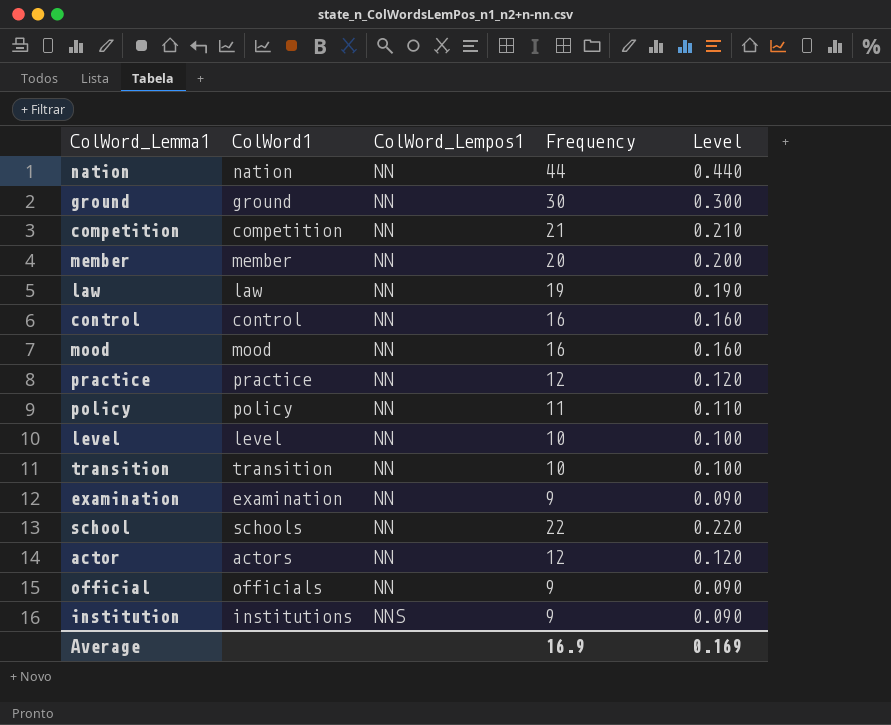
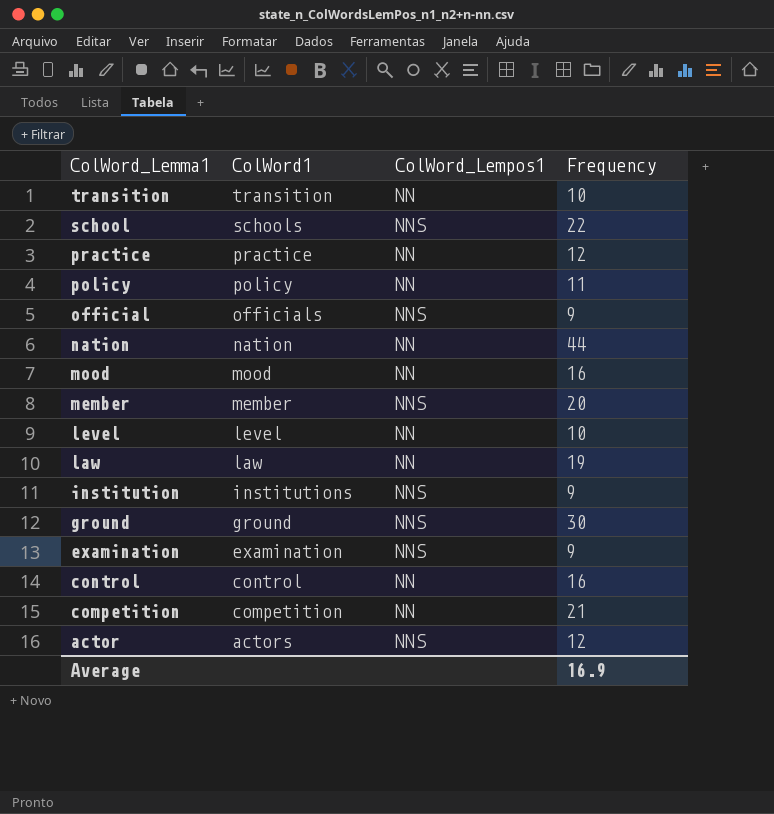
row order: ColWord_Lempos1 ascending -> ColWord_Lemma1 descending
column Level | formula: [Frequency] * 0.01 -> none
school | ColWord_Lempos1: NN -> NNS
official | ColWord_Lempos1: NN -> NNS
member | ColWord_Lempos1: NN -> NNS
ground | ColWord_Lempos1: NN -> NNS
examination | ColWord_Lempos1: NN -> NNS
actor | ColWord_Lempos1: NN -> NNS

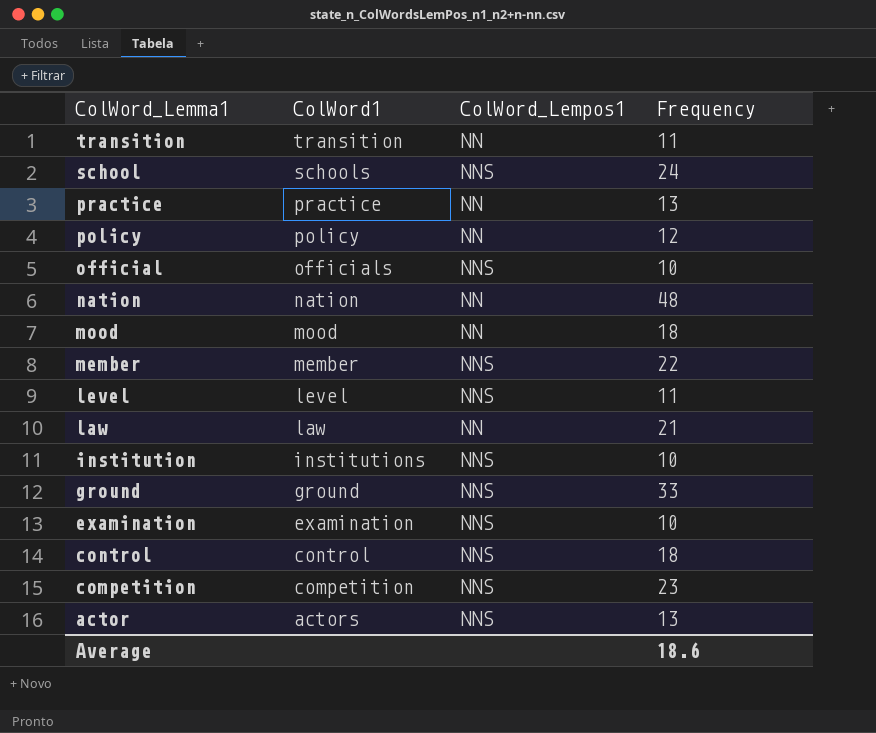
transition | Frequency: 10 -> 11
school | Frequency: 22 -> 24
practice | Frequency: 12 -> 13
policy | Frequency: 11 -> 12
official | Frequency: 9 -> 10
nation | Frequency: 44 -> 48
mood | Frequency: 16 -> 18
member | Frequency: 20 -> 22
level | ColWord_Lempos1: NN -> NNS
level | Frequency: 10 -> 11
law | Frequency: 19 -> 21
institution | Frequency: 9 -> 10
ground | Frequency: 30 -> 33
examination | Frequency: 9 -> 10
control | ColWord_Lempos1: NN -> NNS
control | Frequency: 16 -> 18
competition | ColWord_Lempos1: NN -> NNS
competition | Frequency: 21 -> 23
actor | Frequency: 12 -> 13
Average | Frequency: 16.9 -> 18.6

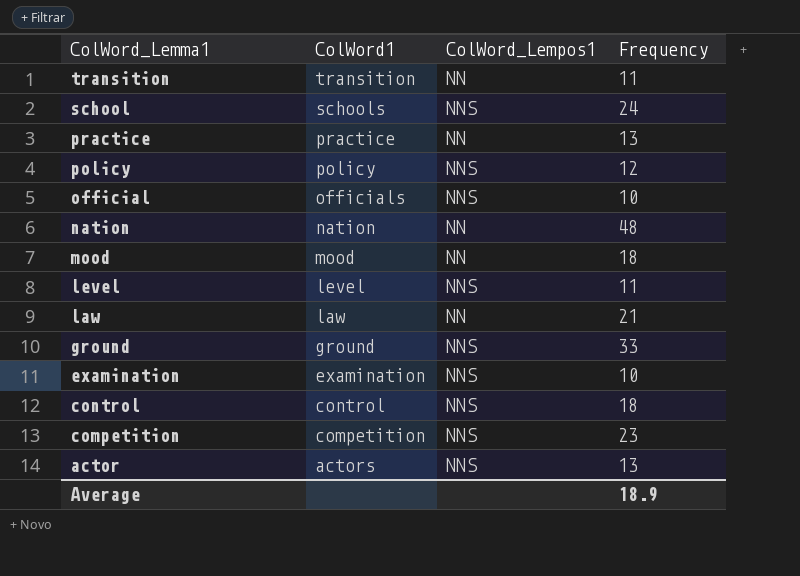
row member: member | NNS | 22 -> none
row institution: institutions | NNS | 10 -> none
policy | ColWord_Lempos1: NN -> NNS
Average | Frequency: 18.6 -> 18.9

